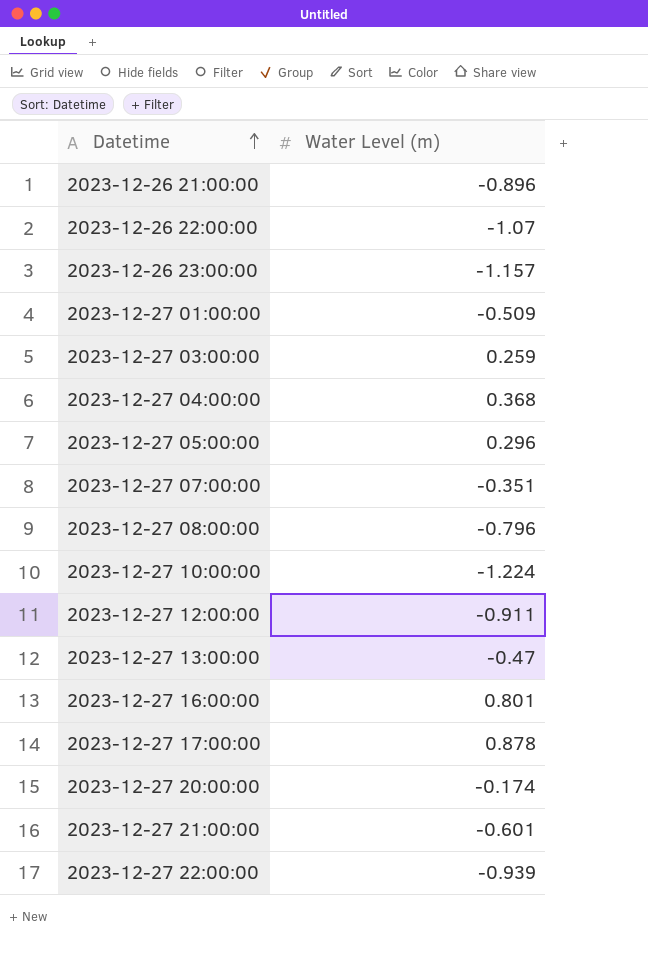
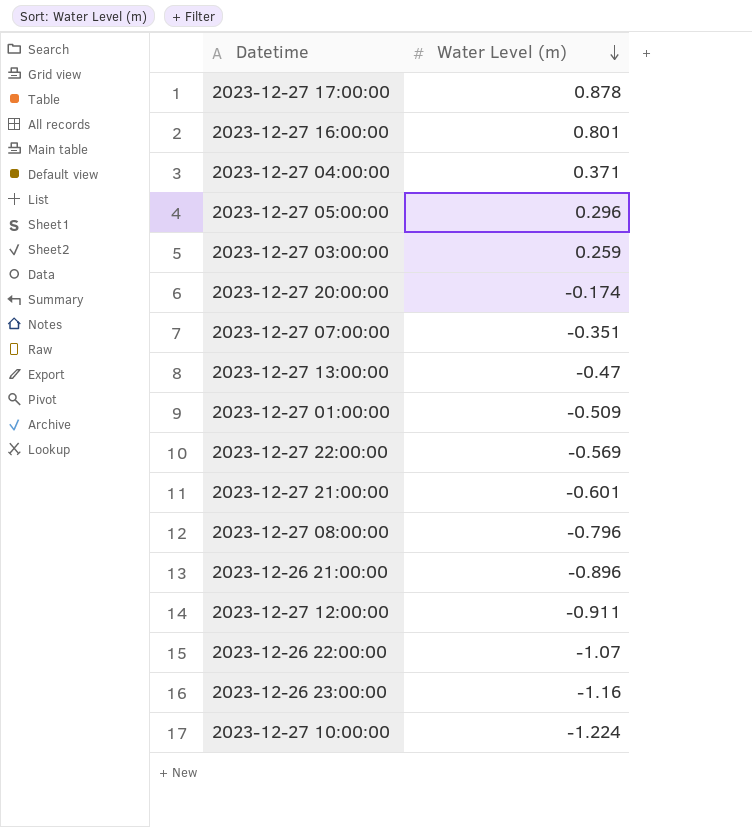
row order: Datetime ascending -> Water Level (m) descending
2023-12-27 04:00:00 | Water Level (m): 0.368 -> 0.371
2023-12-27 22:00:00 | Water Level (m): -0.939 -> -0.569
2023-12-26 23:00:00 | Water Level (m): -1.157 -> -1.16

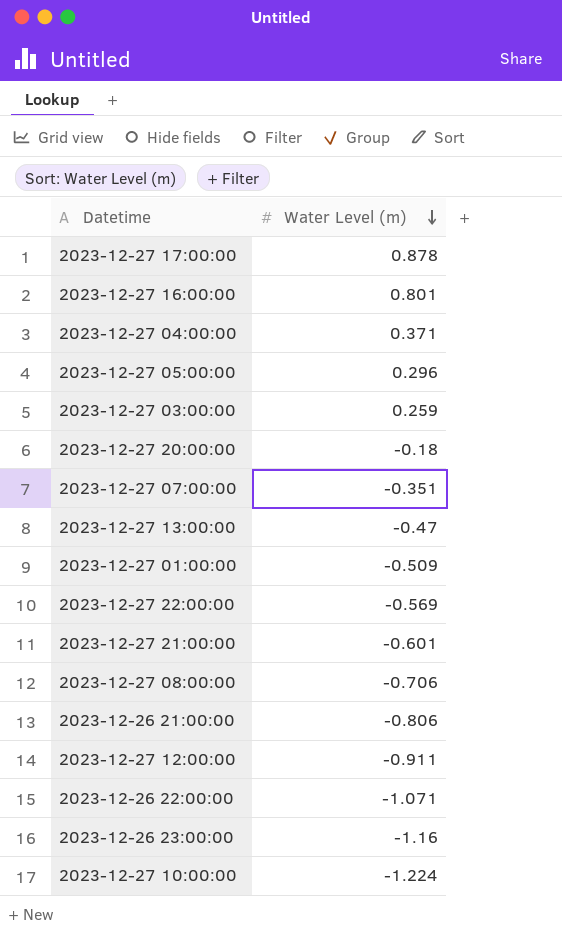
2023-12-27 20:00:00 | Water Level (m): -0.174 -> -0.18
2023-12-27 08:00:00 | Water Level (m): -0.796 -> -0.706
2023-12-26 21:00:00 | Water Level (m): -0.896 -> -0.806
2023-12-26 22:00:00 | Water Level (m): -1.07 -> -1.071

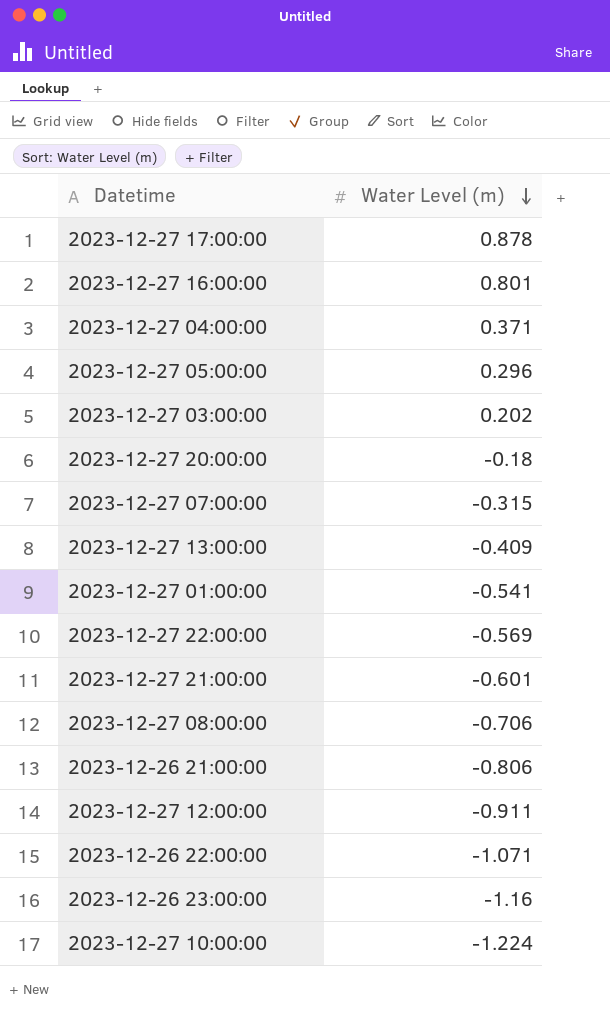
2023-12-27 03:00:00 | Water Level (m): 0.259 -> 0.202
2023-12-27 07:00:00 | Water Level (m): -0.351 -> -0.315
2023-12-27 13:00:00 | Water Level (m): -0.47 -> -0.409
2023-12-27 01:00:00 | Water Level (m): -0.509 -> -0.541

